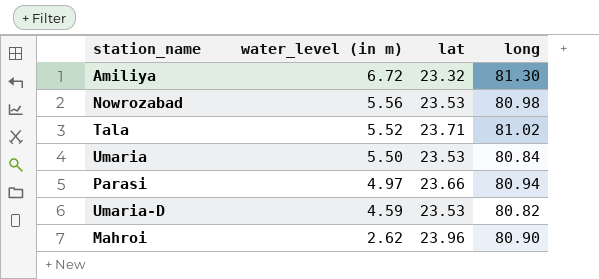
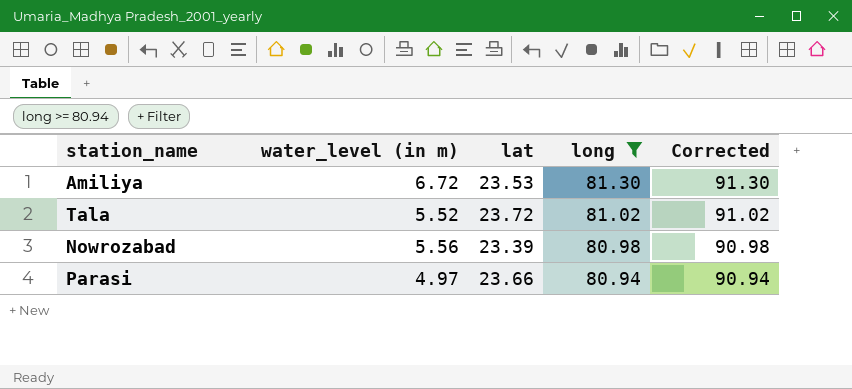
filter: none -> long >= 80.94
row order: water_level (in m) descending -> long descending
column Corrected | formula: none -> [long] + 10
Amiliya | lat: 23.32 -> 23.53
Tala | lat: 23.71 -> 23.72
Nowrozabad | lat: 23.53 -> 23.39

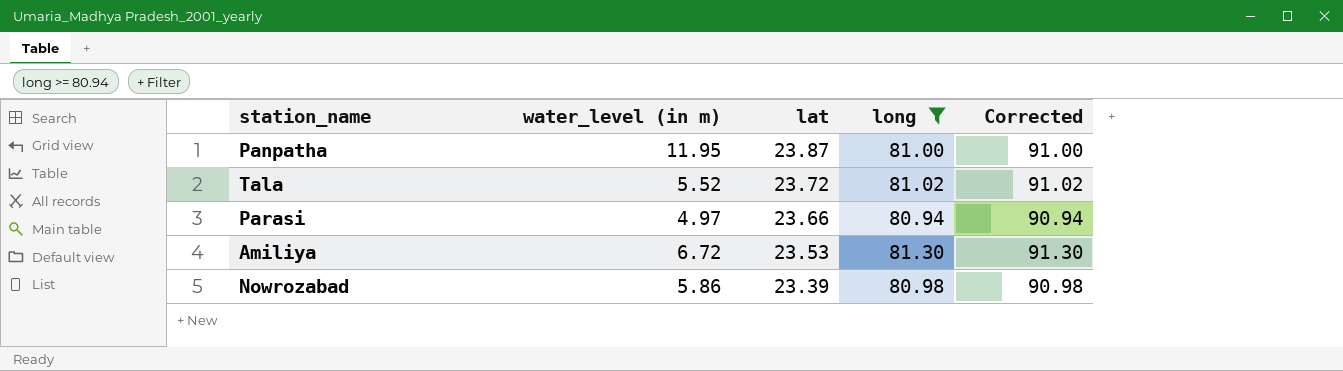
row order: long descending -> lat descending
row Panpatha: none -> 11.95 | 23.87 | 81.00 | 91.00
Nowrozabad | water_level (in m): 5.56 -> 5.86

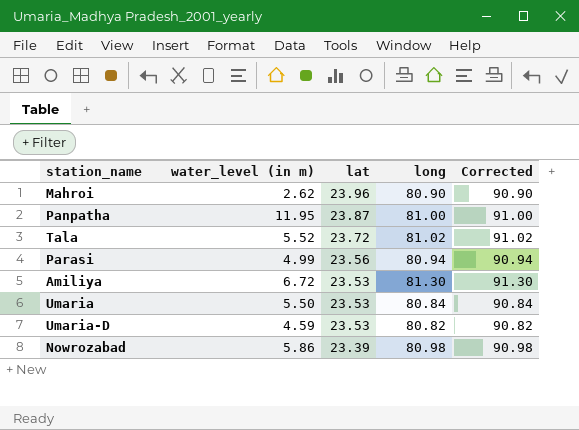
filter: long >= 80.94 -> none
Parasi | water_level (in m): 4.97 -> 4.99
Parasi | lat: 23.66 -> 23.56

